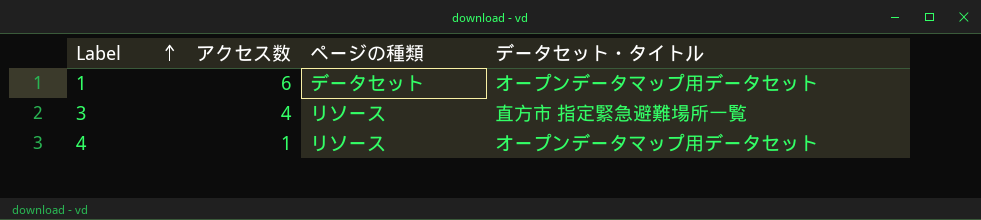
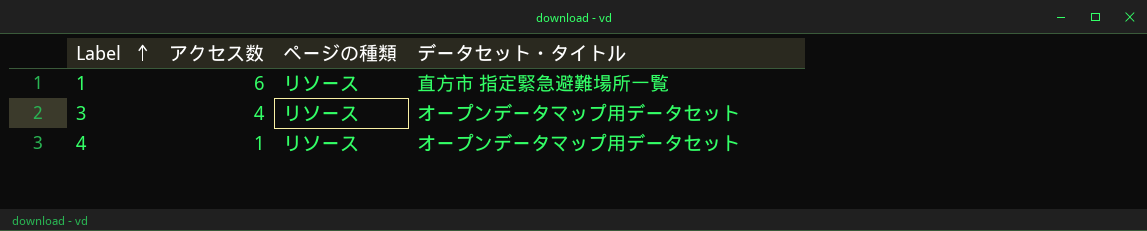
1 | ページの種類: データセット -> リソース
1 | データセット・タイトル: オープンデータマップ用データセット -> 直方市 指定緊急避難場所一覧
3 | データセット・タイトル: 直方市 指定緊急避難場所一覧 -> オープンデータマップ用データセット

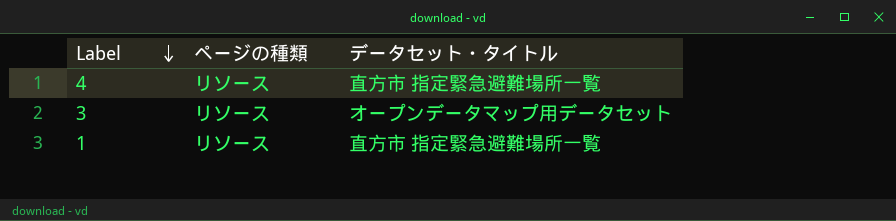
row order: Label ascending -> Label descending
column アクセス数 | position: 2 -> none
4 | データセット・タイトル: オープンデータマップ用データセット -> 直方市 指定緊急避難場所一覧

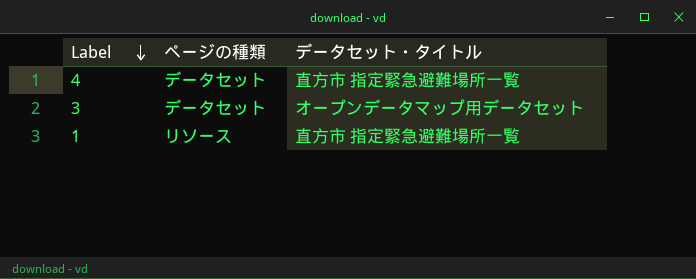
4 | ページの種類: リソース -> データセット
3 | ページの種類: リソース -> データセット

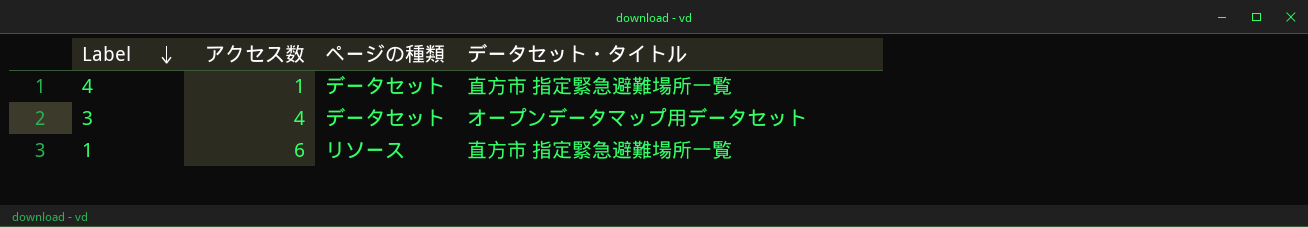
column アクセス数 | position: none -> 2

